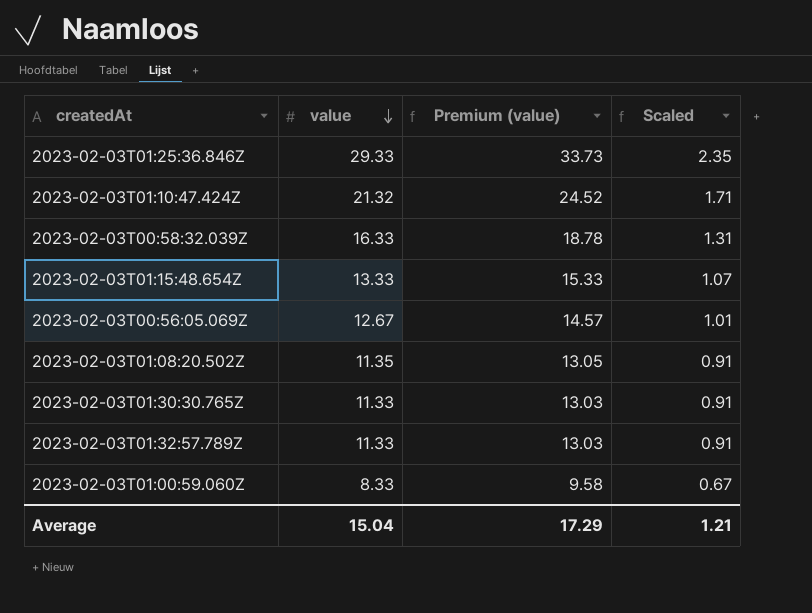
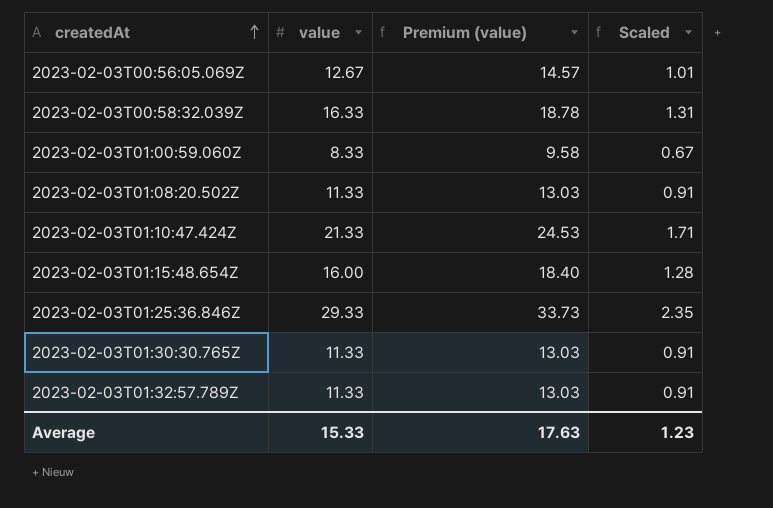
row order: value descending -> createdAt ascending
2023-02-03T01:08:20.502Z | value: 11.35 -> 11.33
2023-02-03T01:08:20.502Z | Premium (value): 13.05 -> 13.03
2023-02-03T01:10:47.424Z | value: 21.32 -> 21.33
2023-02-03T01:10:47.424Z | Premium (value): 24.52 -> 24.53
2023-02-03T01:15:48.654Z | value: 13.33 -> 16.00
2023-02-03T01:15:48.654Z | Premium (value): 15.33 -> 18.40
2023-02-03T01:15:48.654Z | Scaled: 1.07 -> 1.28
Average | value: 15.04 -> 15.33
Average | Premium (value): 17.29 -> 17.63
Average | Scaled: 1.21 -> 1.23

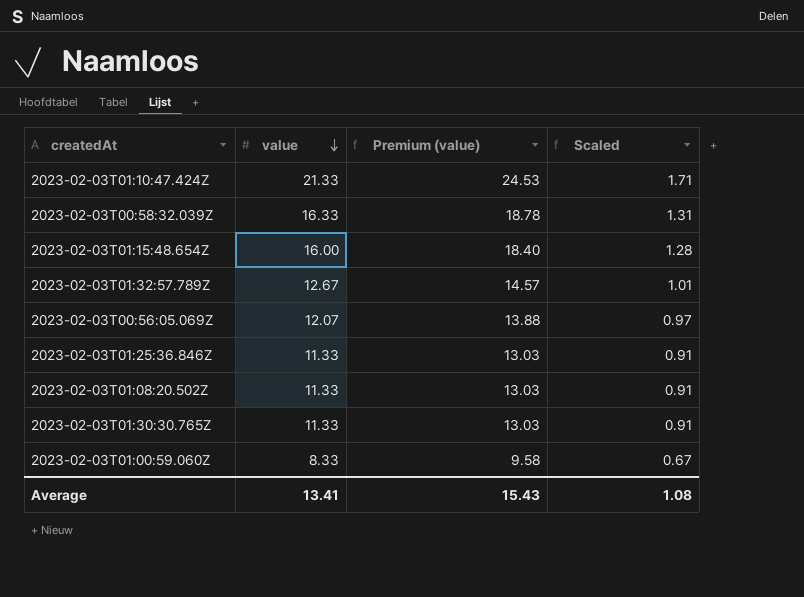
row order: createdAt ascending -> value descending
2023-02-03T01:32:57.789Z | value: 11.33 -> 12.67
2023-02-03T01:32:57.789Z | Premium (value): 13.03 -> 14.57
2023-02-03T01:32:57.789Z | Scaled: 0.91 -> 1.01
2023-02-03T00:56:05.069Z | value: 12.67 -> 12.07
2023-02-03T00:56:05.069Z | Premium (value): 14.57 -> 13.88
2023-02-03T00:56:05.069Z | Scaled: 1.01 -> 0.97
2023-02-03T01:25:36.846Z | value: 29.33 -> 11.33
2023-02-03T01:25:36.846Z | Premium (value): 33.73 -> 13.03
2023-02-03T01:25:36.846Z | Scaled: 2.35 -> 0.91
Average | value: 15.33 -> 13.41
Average | Premium (value): 17.63 -> 15.43
Average | Scaled: 1.23 -> 1.08

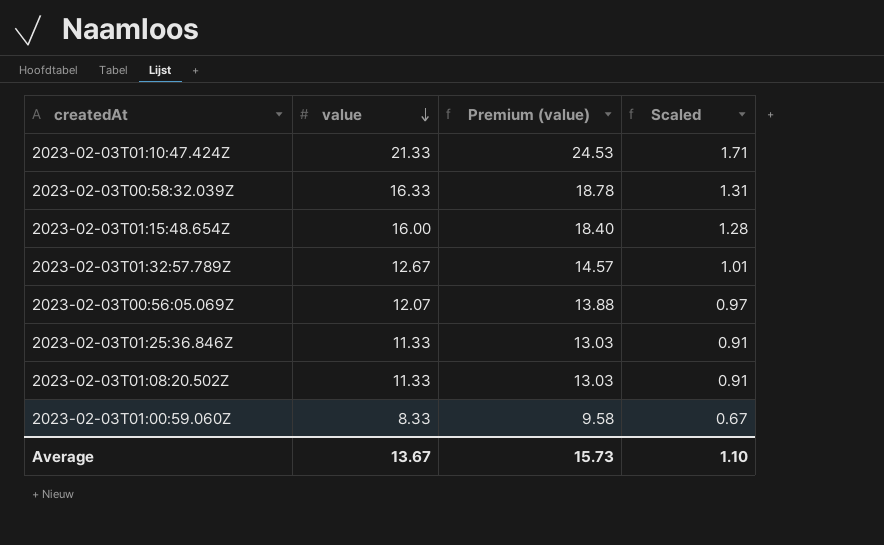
row 2023-02-03T01:30:30.765Z: 11.33 | 13.03 | 0.91 -> none
Average | value: 13.41 -> 13.67
Average | Premium (value): 15.43 -> 15.73
Average | Scaled: 1.08 -> 1.10

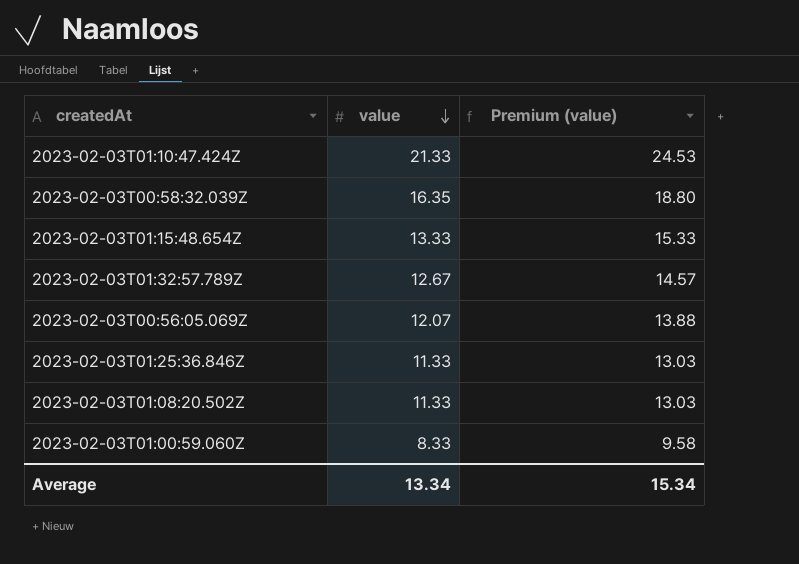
column Scaled | formula: [value] * 0.08 -> none
2023-02-03T00:58:32.039Z | value: 16.33 -> 16.35
2023-02-03T00:58:32.039Z | Premium (value): 18.78 -> 18.80
2023-02-03T01:15:48.654Z | value: 16.00 -> 13.33
2023-02-03T01:15:48.654Z | Premium (value): 18.40 -> 15.33
Average | value: 13.67 -> 13.34
Average | Premium (value): 15.73 -> 15.34

